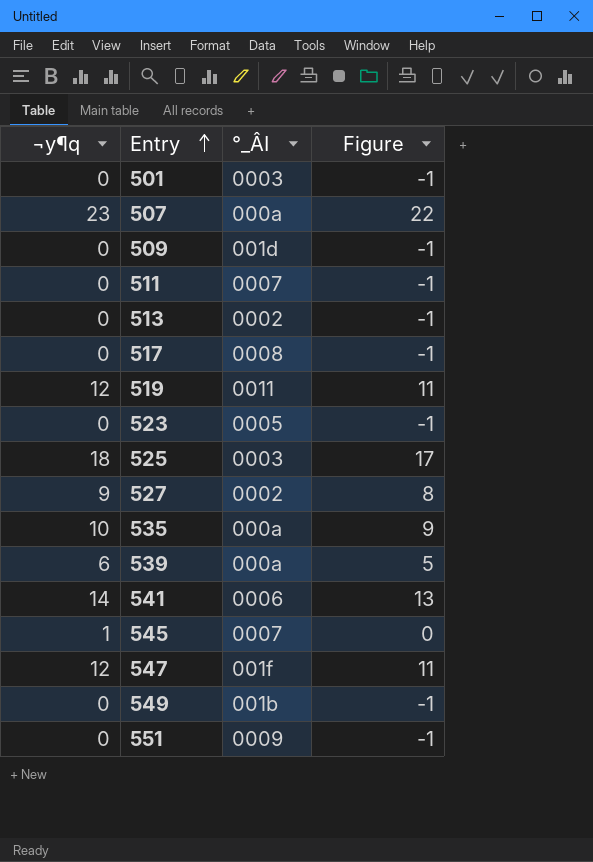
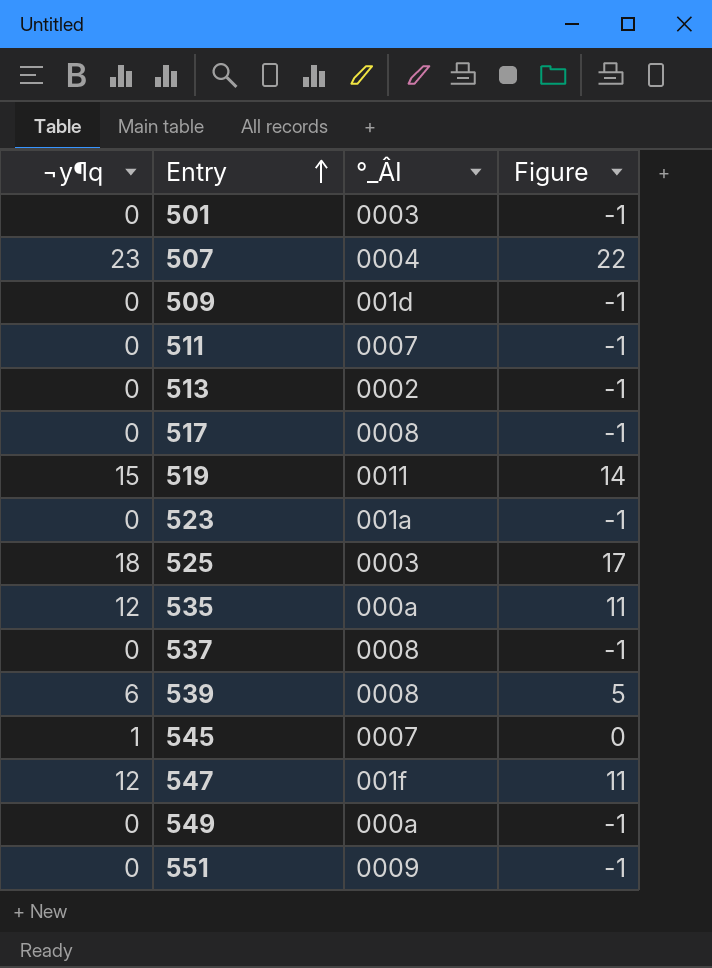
row 527: 9 | 0002 | 8 -> none
row 541: 14 | 0006 | 13 -> none
507 | °_ÂI: 000a -> 0004
519 | ¬y¶q: 12 -> 15
519 | Figure: 11 -> 14
523 | °_ÂI: 0005 -> 001a
535 | ¬y¶q: 10 -> 12
535 | Figure: 9 -> 11
row 537: none -> 0 | 0008 | -1
539 | °_ÂI: 000a -> 0008
549 | °_ÂI: 001b -> 000a

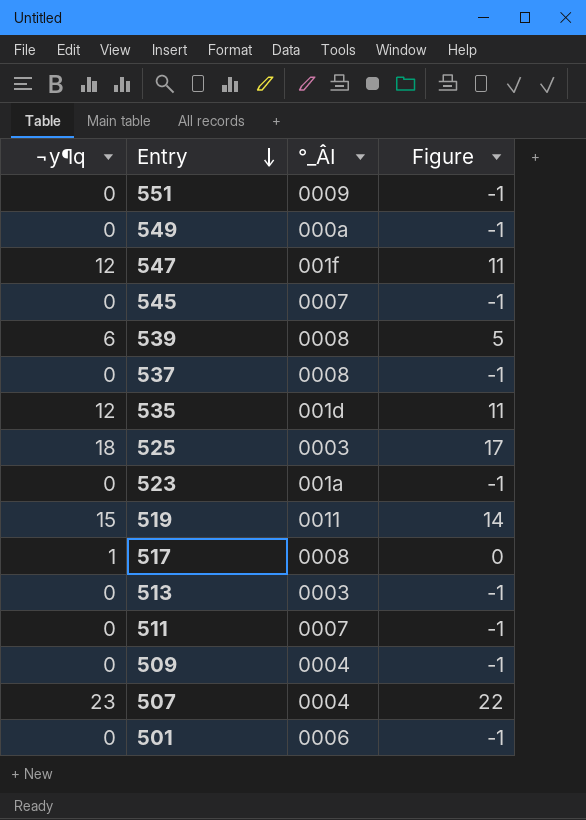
row order: Entry ascending -> Entry descending
545 | ¬y¶q: 1 -> 0
545 | Figure: 0 -> -1
535 | °_ÂI: 000a -> 001d
517 | ¬y¶q: 0 -> 1
517 | Figure: -1 -> 0
513 | °_ÂI: 0002 -> 0003
509 | °_ÂI: 001d -> 0004
501 | °_ÂI: 0003 -> 0006

